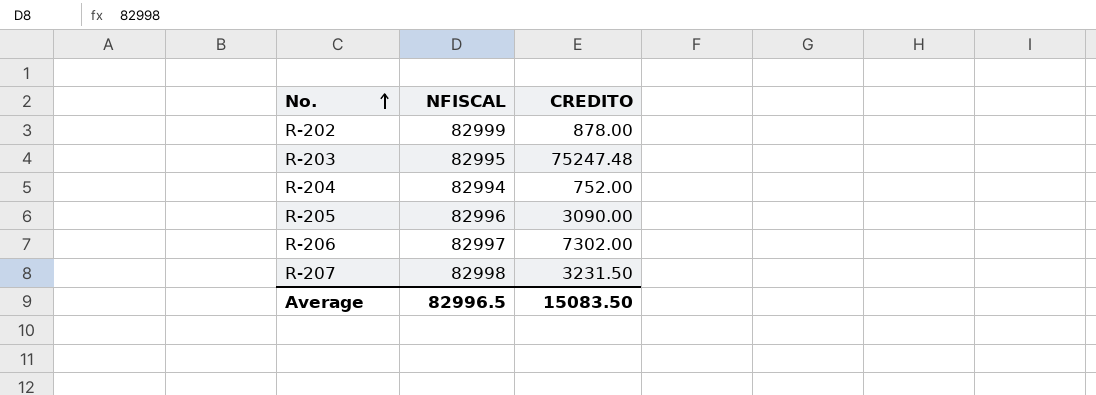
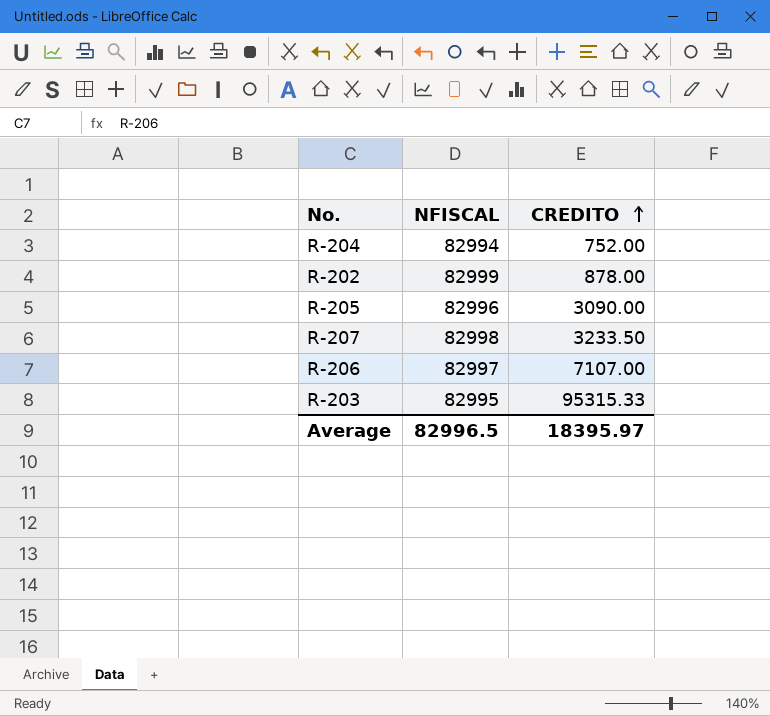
row order: No. ascending -> CREDITO ascending
R-207 | CREDITO: 3231.50 -> 3233.50
R-206 | CREDITO: 7302.00 -> 7107.00
R-203 | CREDITO: 75247.48 -> 95315.33
Average | CREDITO: 15083.50 -> 18395.97

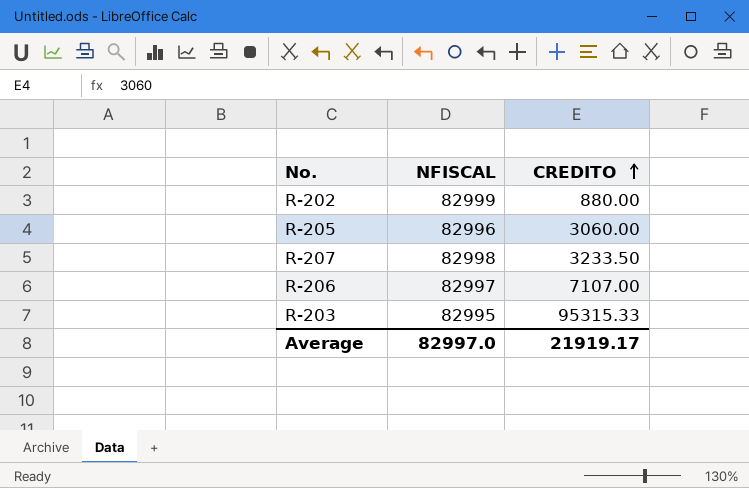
row R-204: 82994 | 752.00 -> none
R-202 | CREDITO: 878.00 -> 880.00
R-205 | CREDITO: 3090.00 -> 3060.00
Average | NFISCAL: 82996.5 -> 82997.0
Average | CREDITO: 18395.97 -> 21919.17

